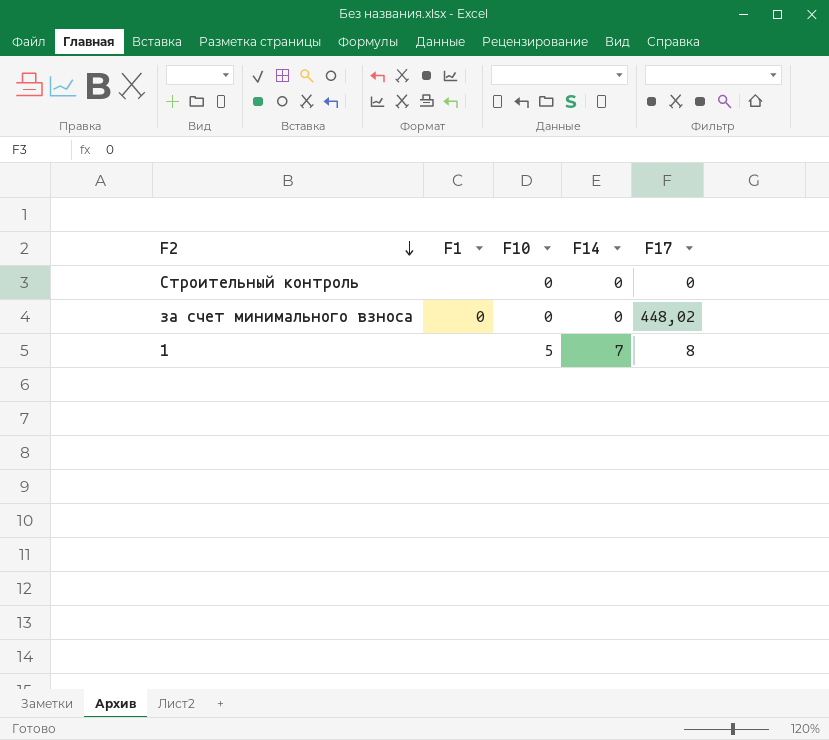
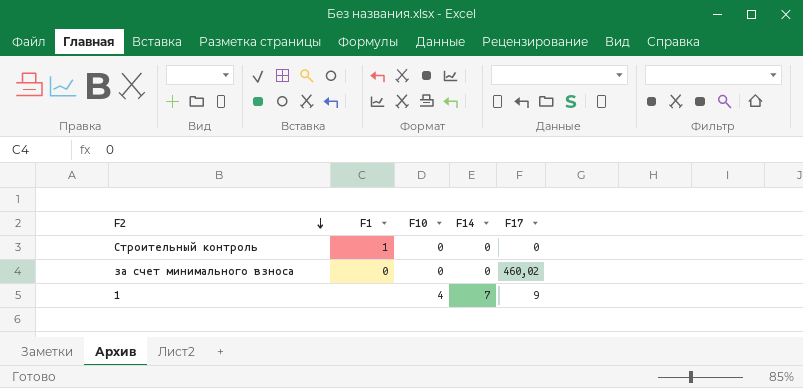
Строительный контроль | F1: none -> 1
за счет минимального взноса | F17: 448,02 -> 460,02
1 | F10: 5 -> 4
1 | F17: 8 -> 9

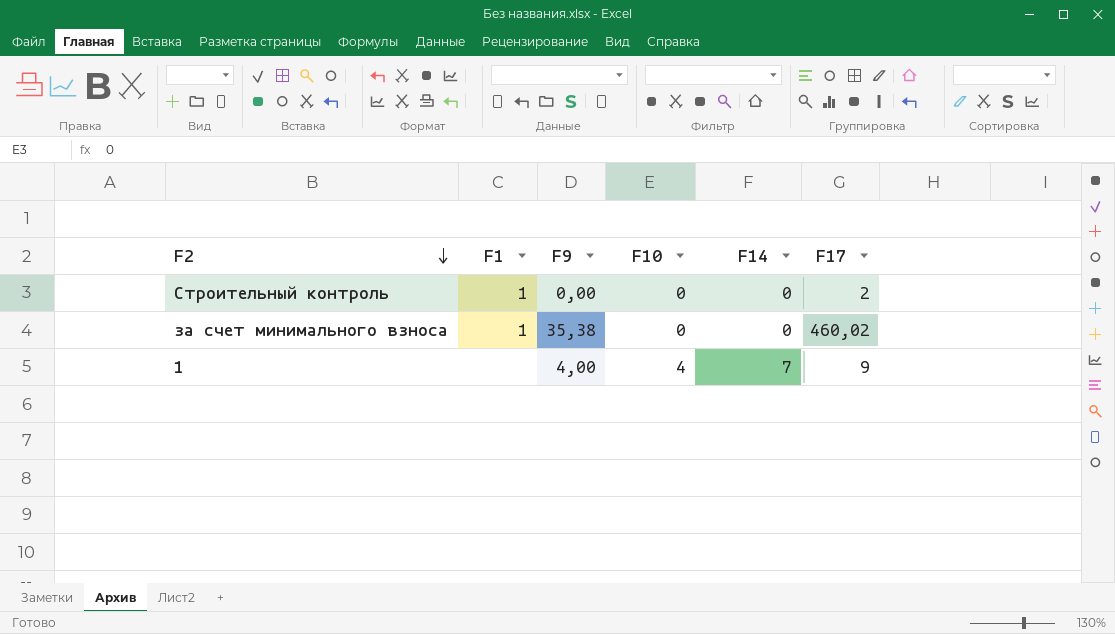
column F9 | position: none -> 3
Строительный контроль | F17: 0 -> 2
за счет минимального взноса | F1: 0 -> 1

